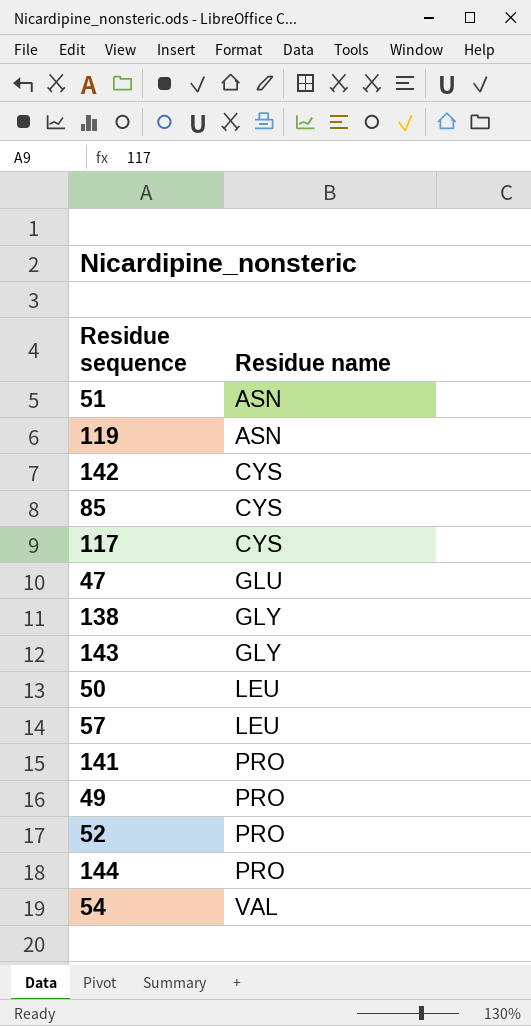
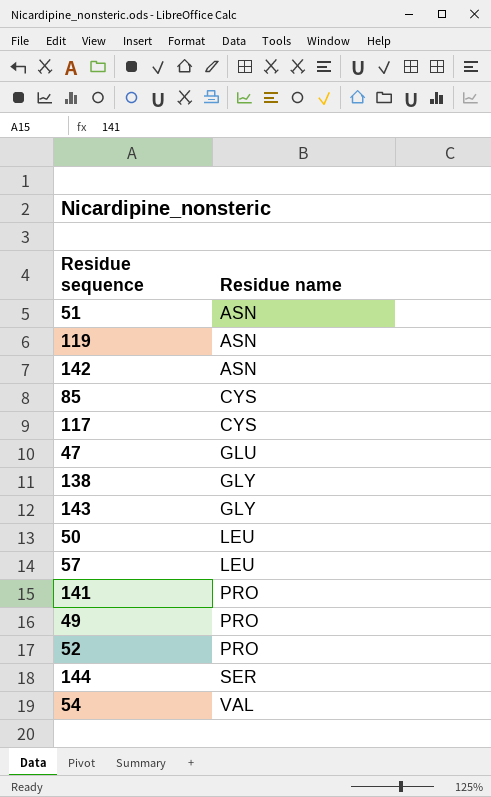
142 | Residue name: CYS -> ASN
144 | Residue name: PRO -> SER

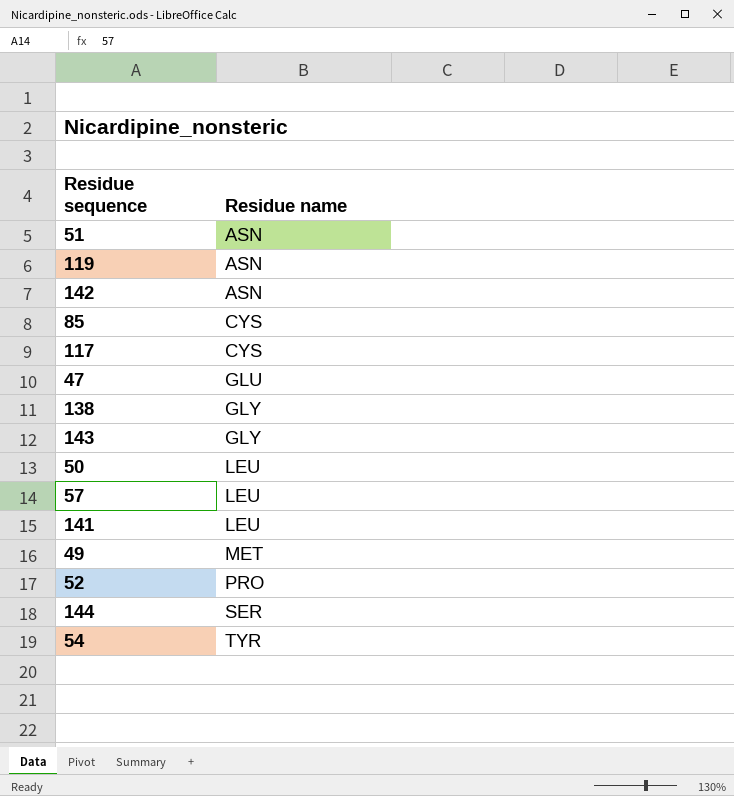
141 | Residue name: PRO -> LEU
49 | Residue name: PRO -> MET
54 | Residue name: VAL -> TYR

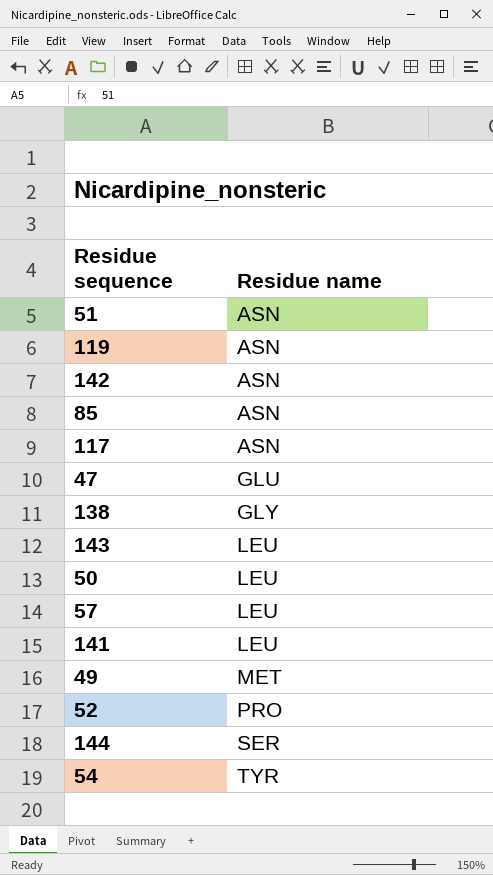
85 | Residue name: CYS -> ASN
117 | Residue name: CYS -> ASN
143 | Residue name: GLY -> LEU

